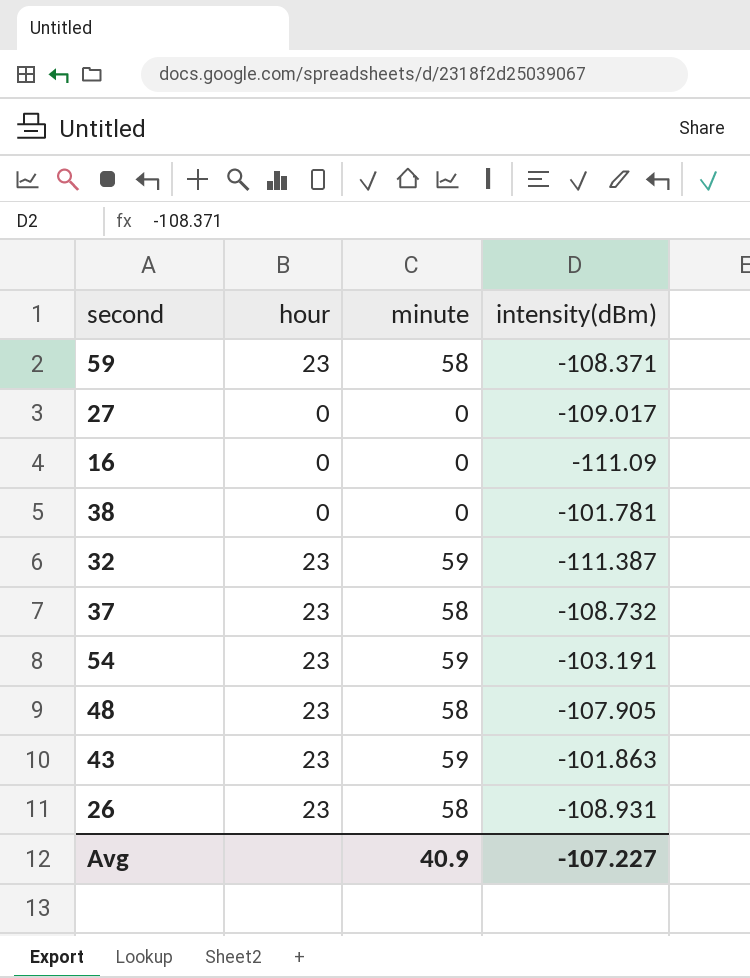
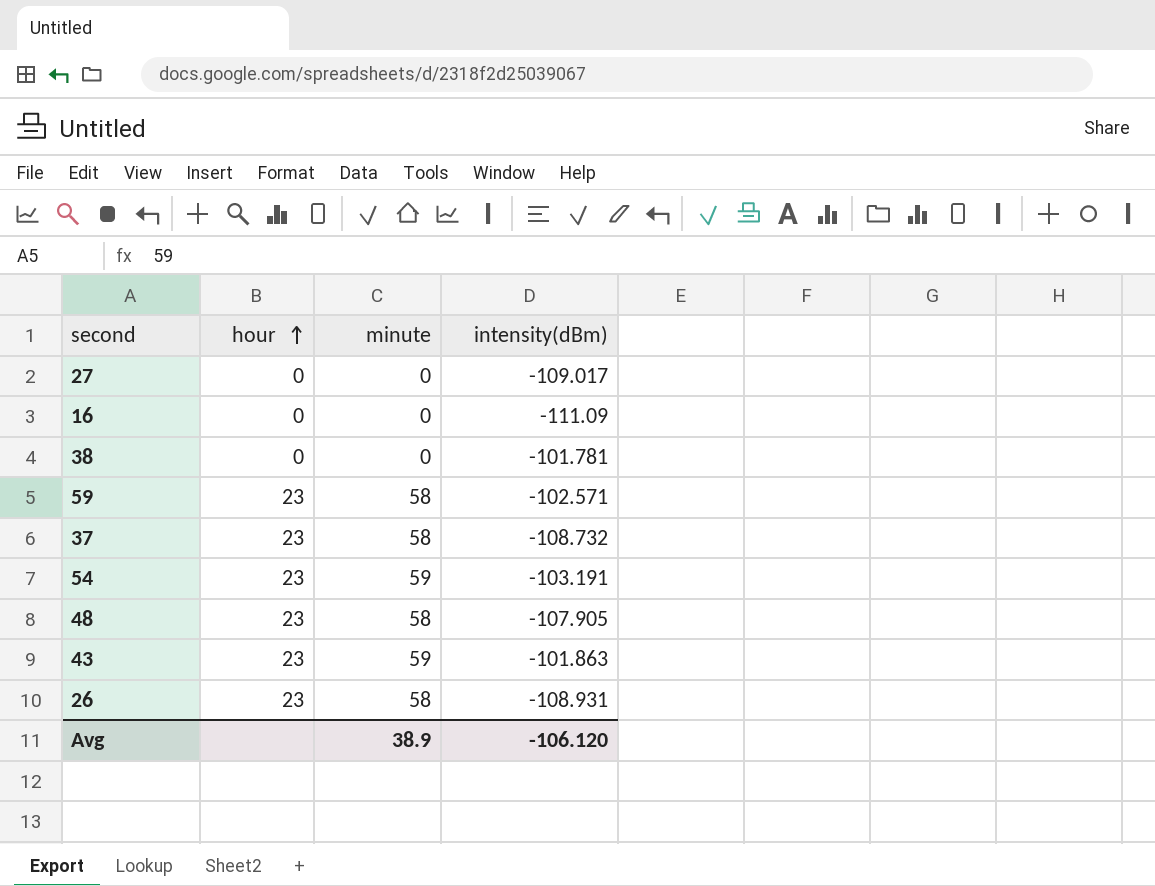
row order: none -> hour ascending
row 32: 23 | 59 | -111.387 -> none
59 | intensity(dBm): -108.371 -> -102.571
Avg | minute: 40.9 -> 38.9
Avg | intensity(dBm): -107.227 -> -106.120

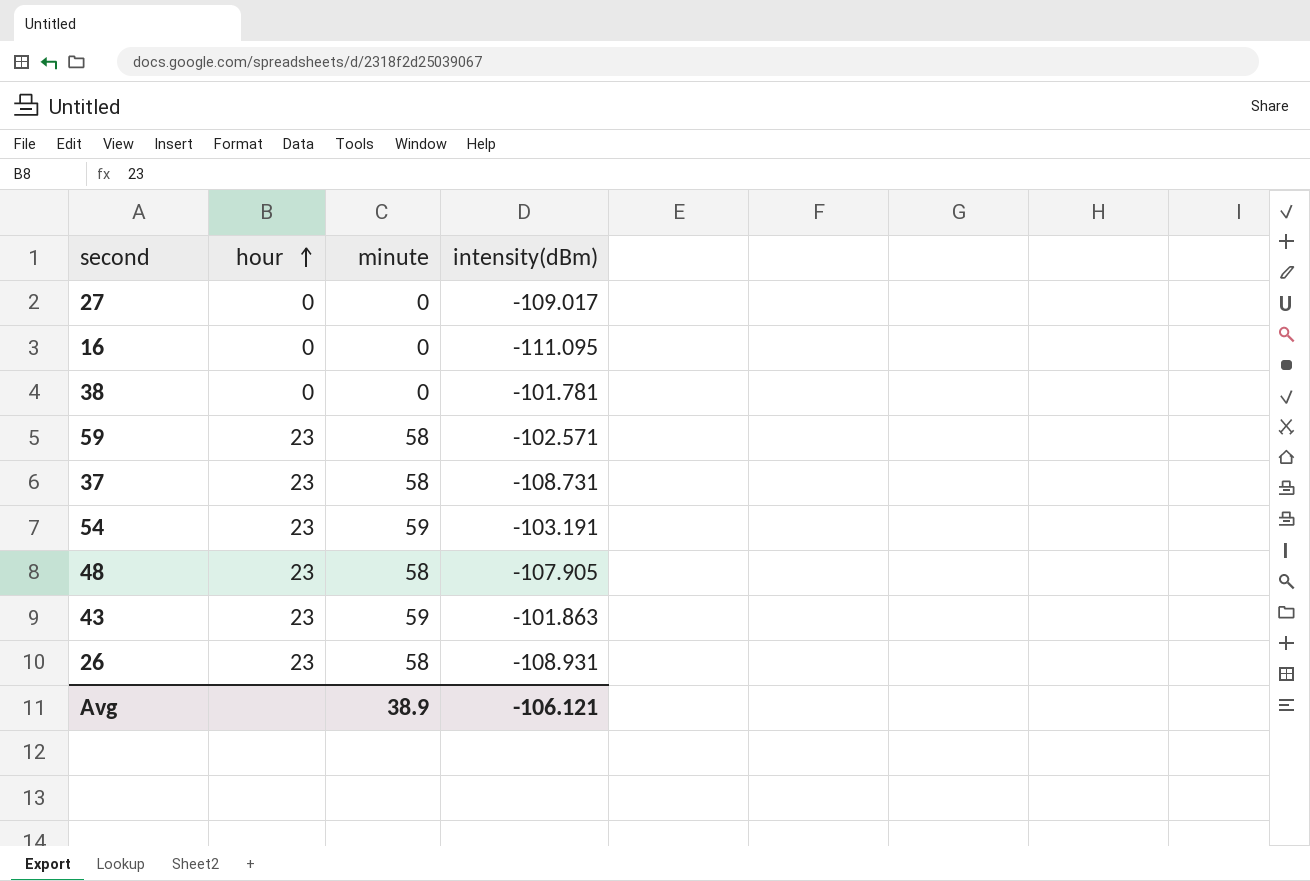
16 | intensity(dBm): -111.09 -> -111.095
37 | intensity(dBm): -108.732 -> -108.731
Avg | intensity(dBm): -106.120 -> -106.121

